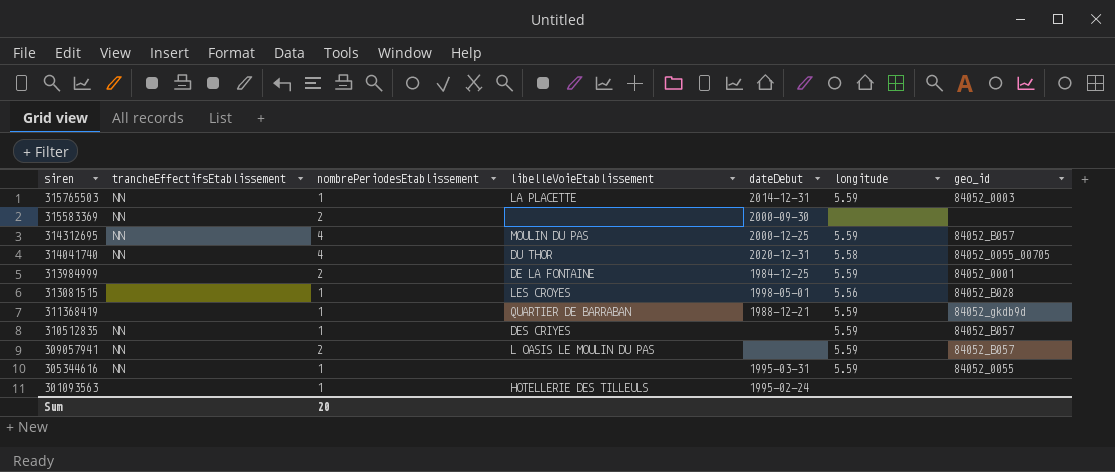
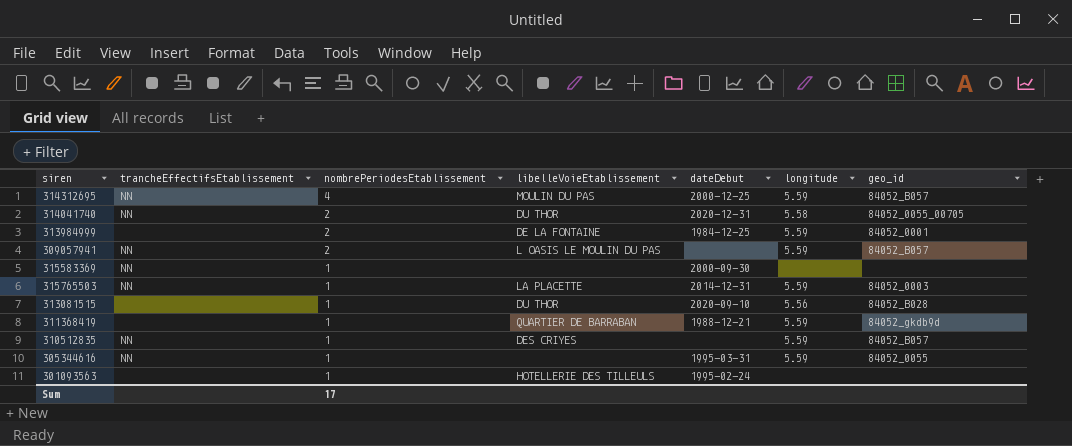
row order: siren descending -> nombrePeriodesEtablissement descending
314041740 | nombrePeriodesEtablissement: 4 -> 2
315583369 | nombrePeriodesEtablissement: 2 -> 1
313081515 | libelleVoieEtablissement: LES CROYES -> DU THOR
313081515 | dateDebut: 1998-05-01 -> 2020-09-10
Sum | nombrePeriodesEtablissement: 20 -> 17

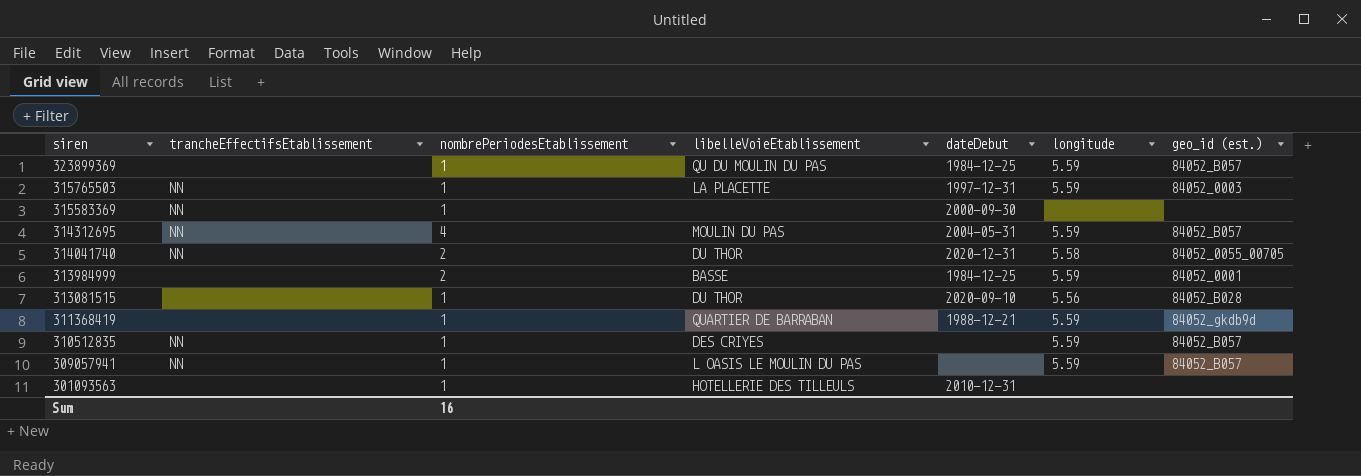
row order: nombrePeriodesEtablissement descending -> siren descending
column name: geo_id -> geo_id (est.)
row 305344616: NN | 1 | none | 1995-03-31 | 5.59 | 84052_0055 -> none
row 323899369: none -> none | 1 | QU DU MOULIN DU PAS | 1984-12-25 | 5.59 | 84052_B057
315765503 | dateDebut: 2014-12-31 -> 1997-12-31
314312695 | dateDebut: 2000-12-25 -> 2004-05-31
313984999 | libelleVoieEtablissement: DE LA FONTAINE -> BASSE
309057941 | nombrePeriodesEtablissement: 2 -> 1
301093563 | dateDebut: 1995-02-24 -> 2010-12-31
Sum | nombrePeriodesEtablissement: 17 -> 16

